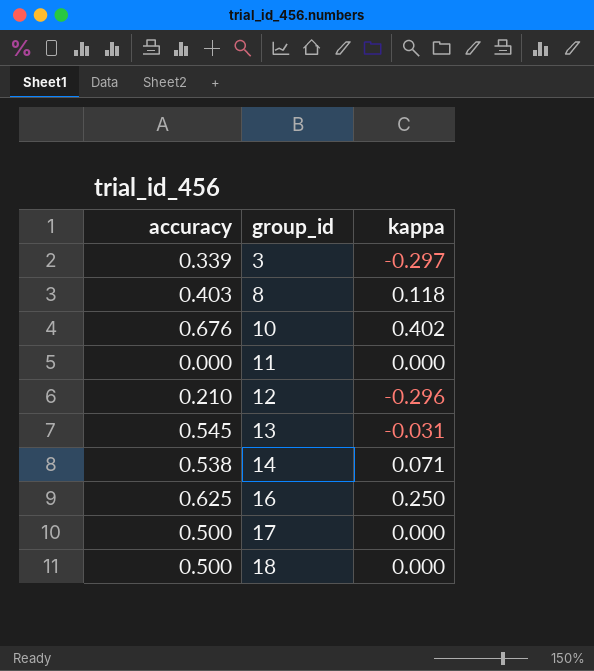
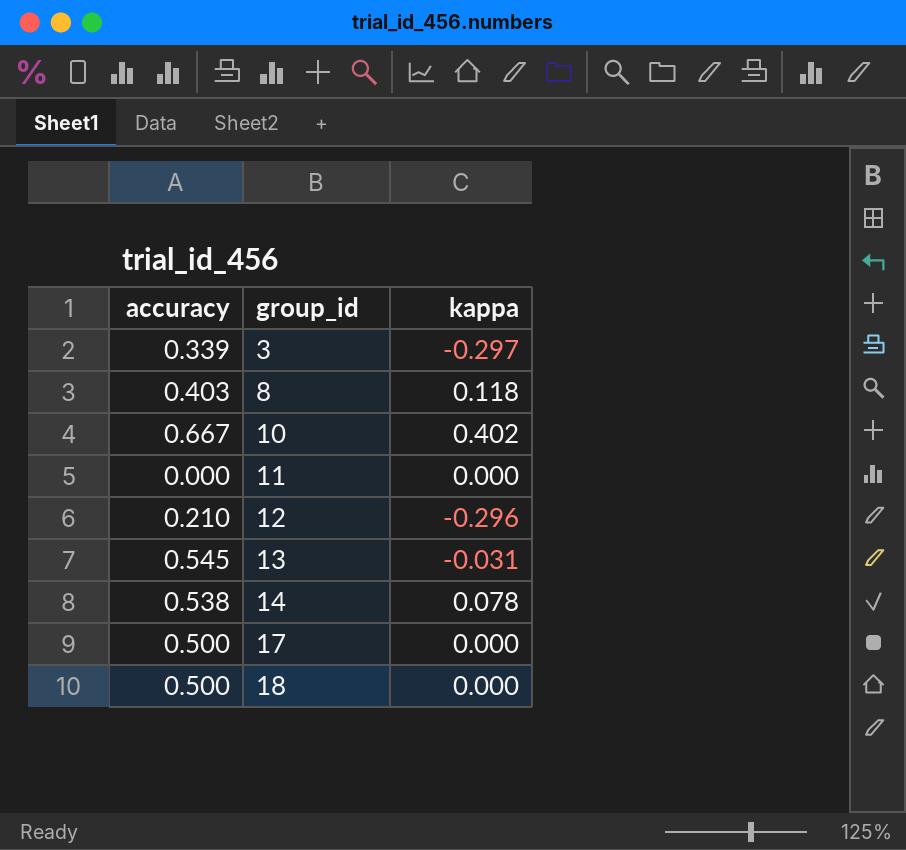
row 16: 0.625 | 0.250 -> none
10 | accuracy: 0.676 -> 0.667
14 | kappa: 0.071 -> 0.078

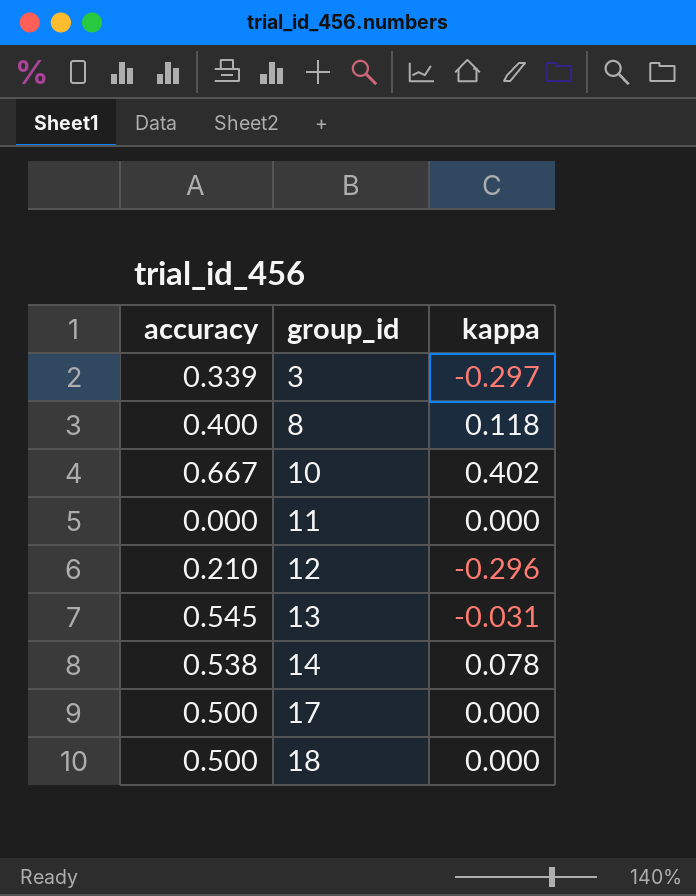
8 | accuracy: 0.403 -> 0.400

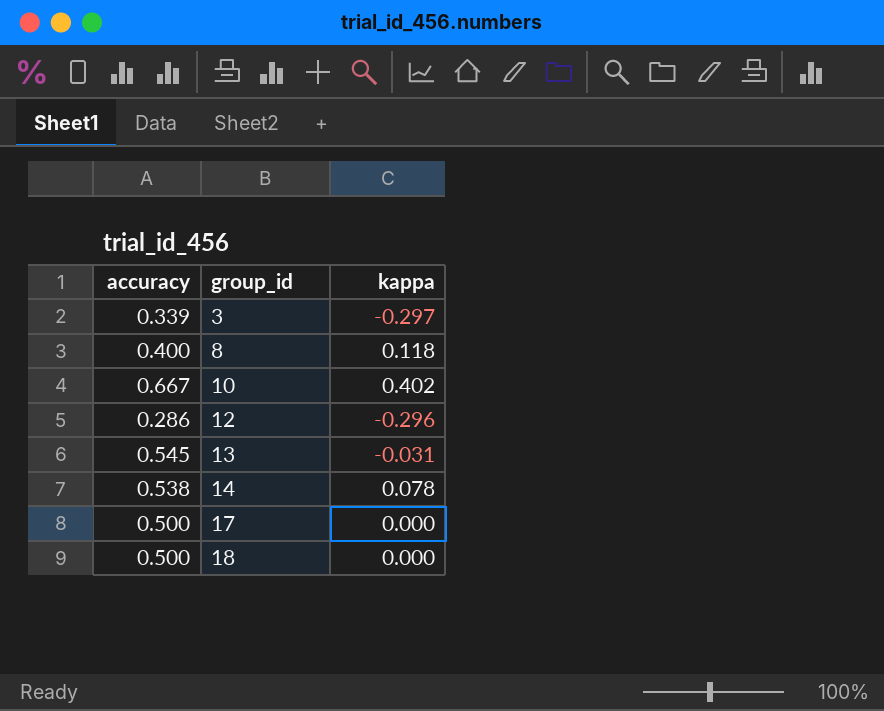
row 11: 0.000 | 0.000 -> none
12 | accuracy: 0.210 -> 0.286

